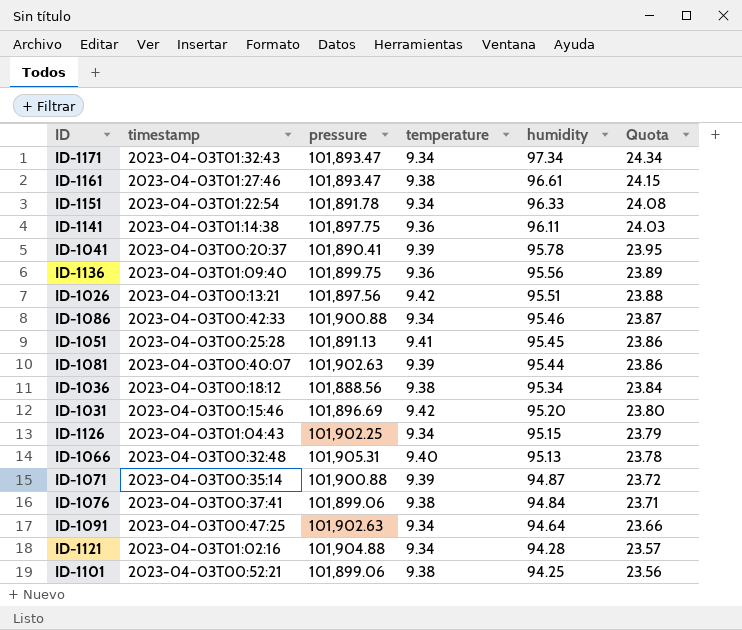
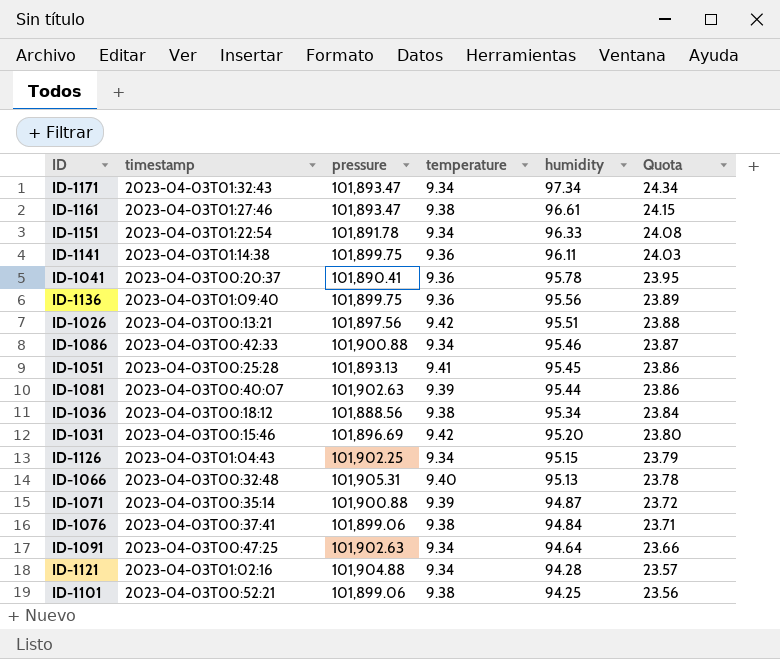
ID-1141 | pressure: 101,897.75 -> 101,899.75
ID-1041 | temperature: 9.39 -> 9.36
ID-1051 | pressure: 101,891.13 -> 101,893.13

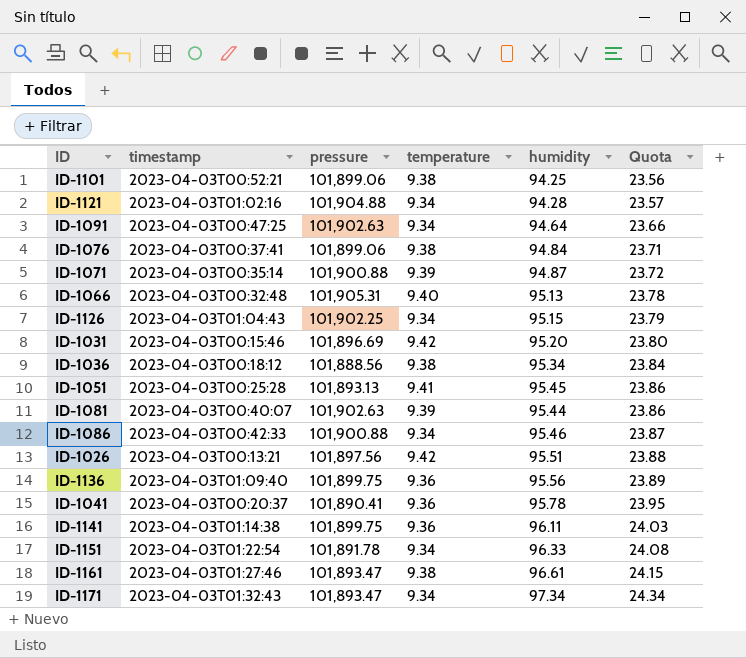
row order: humidity descending -> Quota ascending

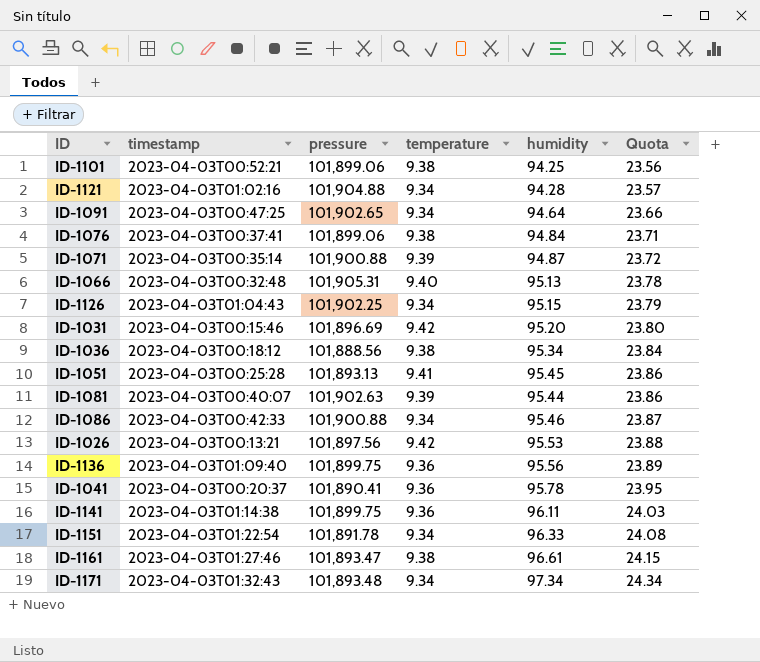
ID-1091 | pressure: 101,902.63 -> 101,902.65
ID-1026 | humidity: 95.51 -> 95.53
ID-1171 | pressure: 101,893.47 -> 101,893.48

